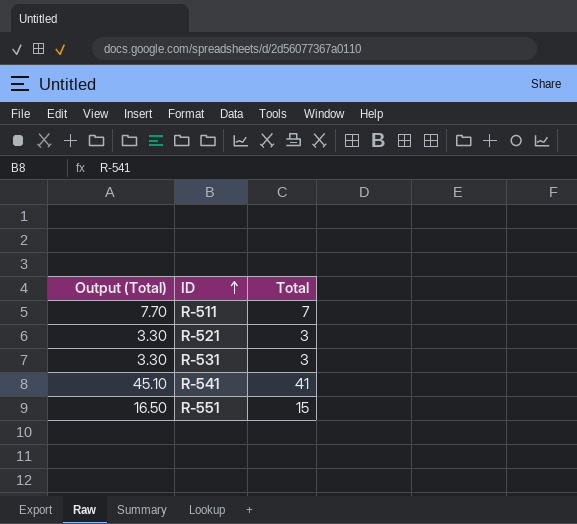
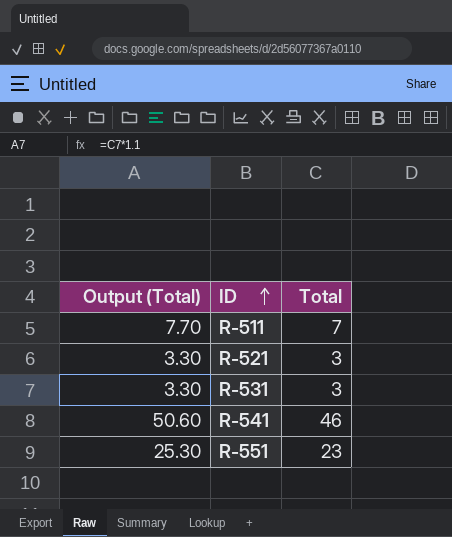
R-541 | Output (Total): 45.10 -> 50.60
R-541 | Total: 41 -> 46
R-551 | Output (Total): 16.50 -> 25.30
R-551 | Total: 15 -> 23

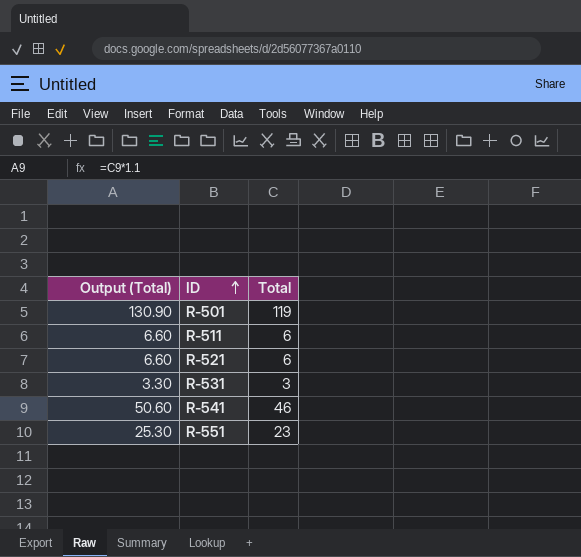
row R-501: none -> 130.90 | 119
R-511 | Output (Total): 7.70 -> 6.60
R-511 | Total: 7 -> 6
R-521 | Output (Total): 3.30 -> 6.60
R-521 | Total: 3 -> 6

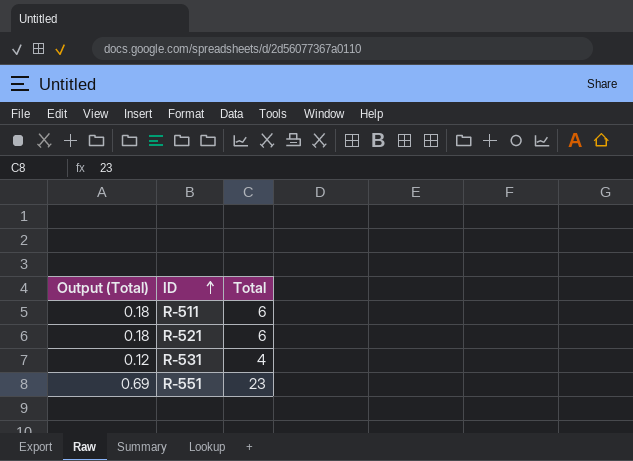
column Output (Total) | formula: [Total] * 1.1 -> [Total] * 0.03
row R-501: 130.90 | 119 -> none
row R-541: 50.60 | 46 -> none
R-531 | Total: 3 -> 4

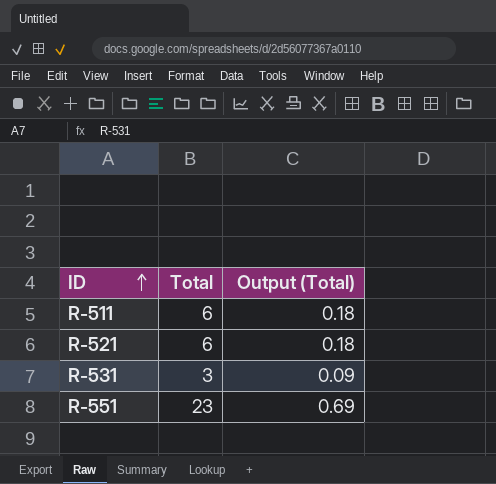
column Output (Total) | position: 1 -> 3
R-531 | Total: 4 -> 3
R-531 | Output (Total): 0.12 -> 0.09

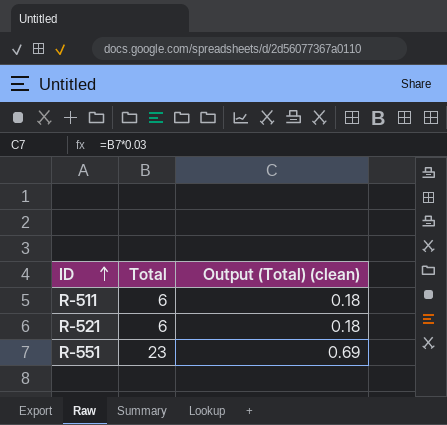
column name: Output (Total) -> Output (Total) (clean)
row R-531: 3 | 0.09 -> none

